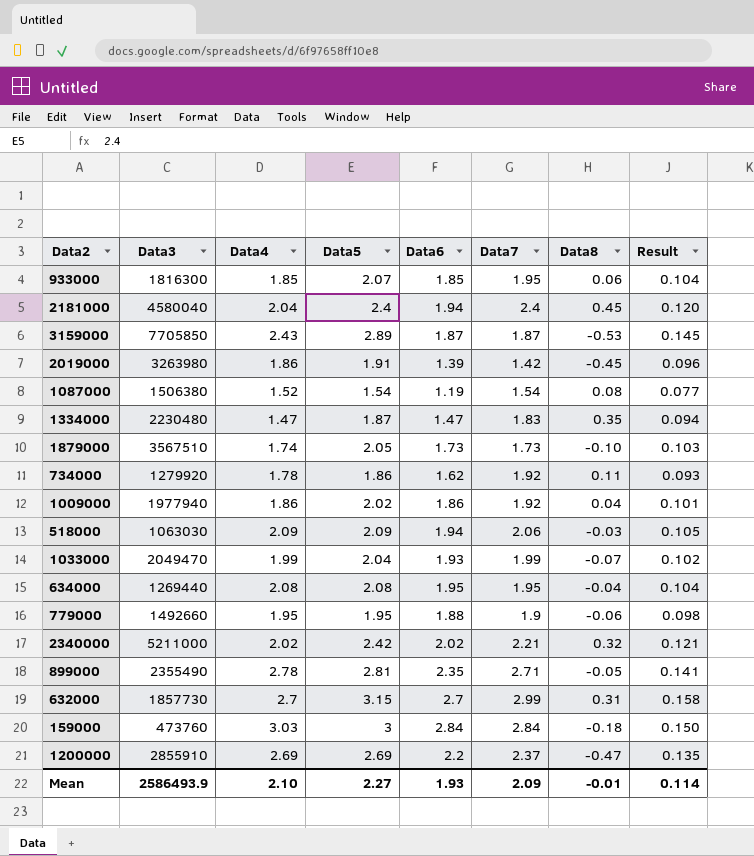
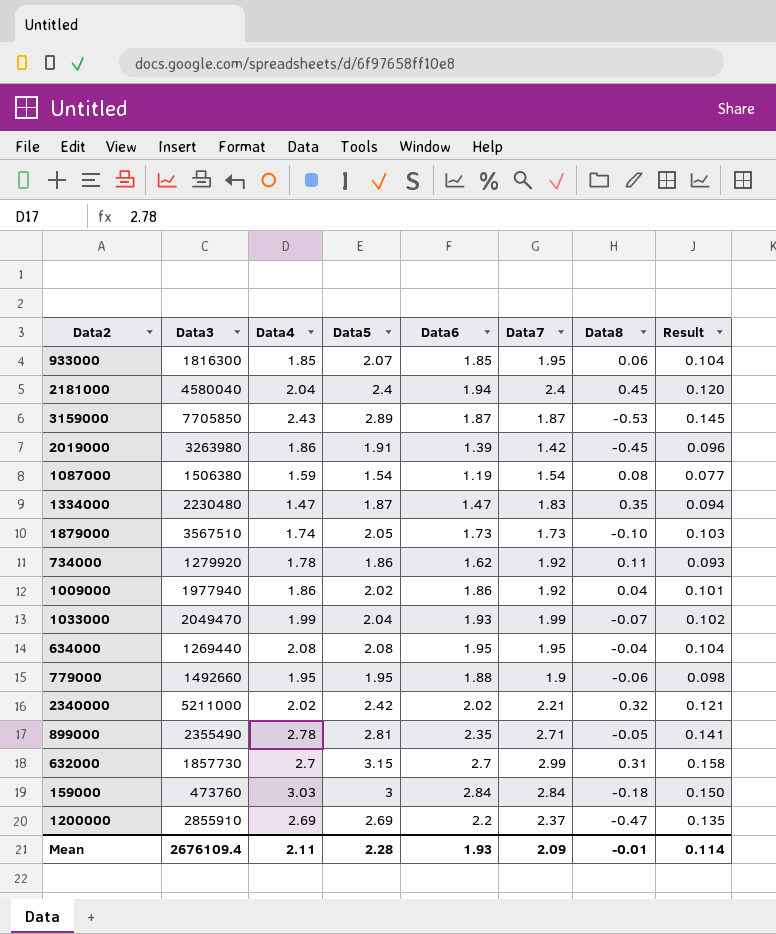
row 518000: 1063030 | 2.09 | 2.09 | 1.94 | 2.06 | -0.03 | 0.105 -> none
1087000 | Data4: 1.52 -> 1.59
Mean | Data3: 2586493.9 -> 2676109.4
Mean | Data4: 2.10 -> 2.11
Mean | Data5: 2.27 -> 2.28

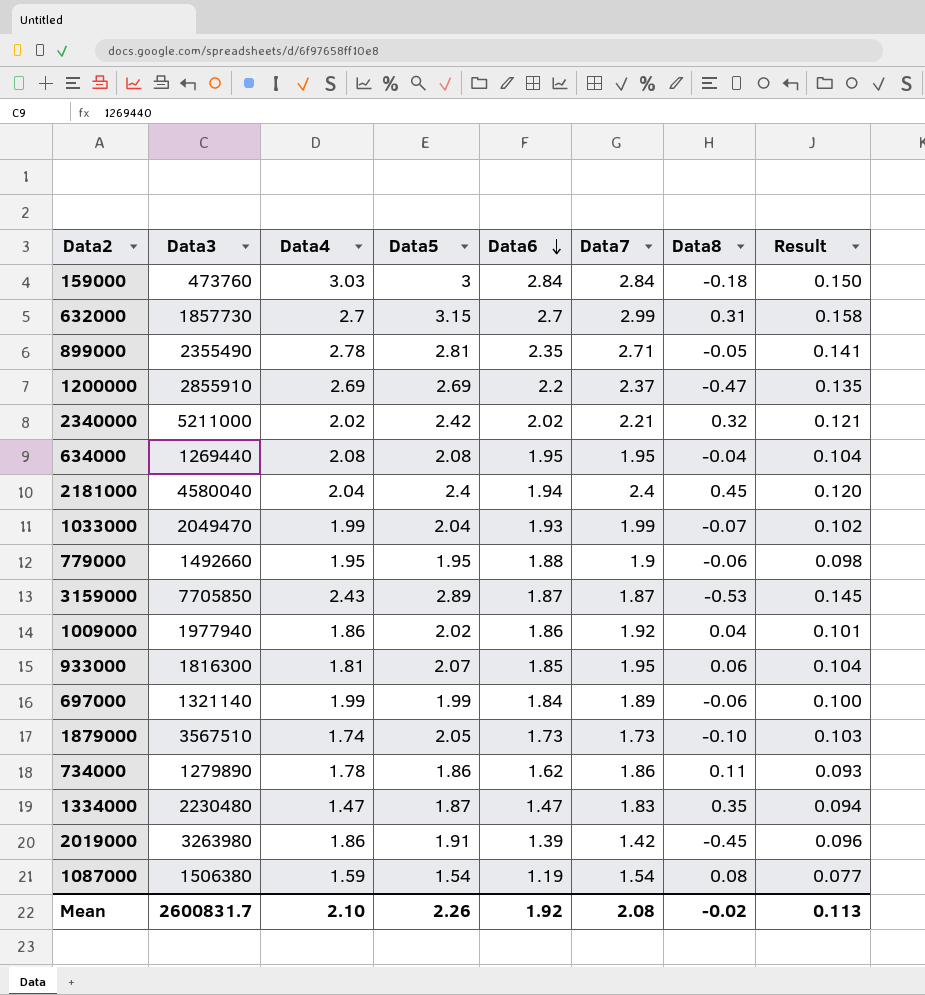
row order: none -> Data6 descending
933000 | Data4: 1.85 -> 1.81
row 697000: none -> 1321140 | 1.99 | 1.99 | 1.84 | 1.89 | -0.06 | 0.100
734000 | Data3: 1279920 -> 1279890
734000 | Data7: 1.92 -> 1.86
Mean | Data3: 2676109.4 -> 2600831.7
Mean | Data4: 2.11 -> 2.10
Mean | Data5: 2.28 -> 2.26
Mean | Data6: 1.93 -> 1.92
Mean | Data7: 2.09 -> 2.08
Mean | Data8: -0.01 -> -0.02
Mean | Result: 0.114 -> 0.113

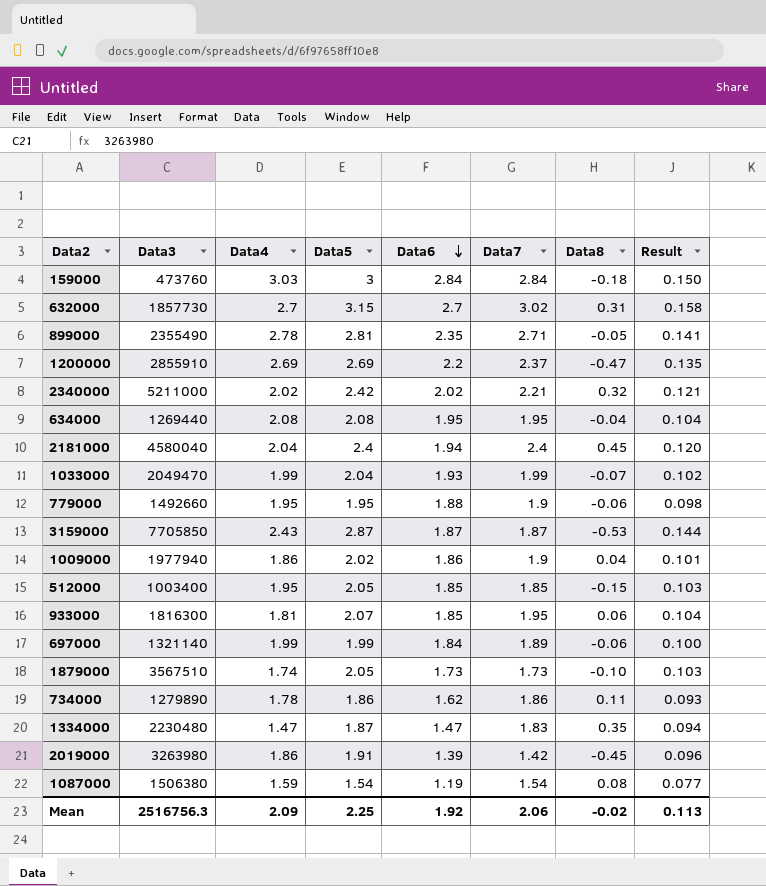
632000 | Data7: 2.99 -> 3.02
3159000 | Data5: 2.89 -> 2.87
3159000 | Result: 0.145 -> 0.144
1009000 | Data7: 1.92 -> 1.9
row 512000: none -> 1003400 | 1.95 | 2.05 | 1.85 | 1.85 | -0.15 | 0.103
Mean | Data3: 2600831.7 -> 2516756.3
Mean | Data4: 2.10 -> 2.09
Mean | Data5: 2.26 -> 2.25
Mean | Data7: 2.08 -> 2.06

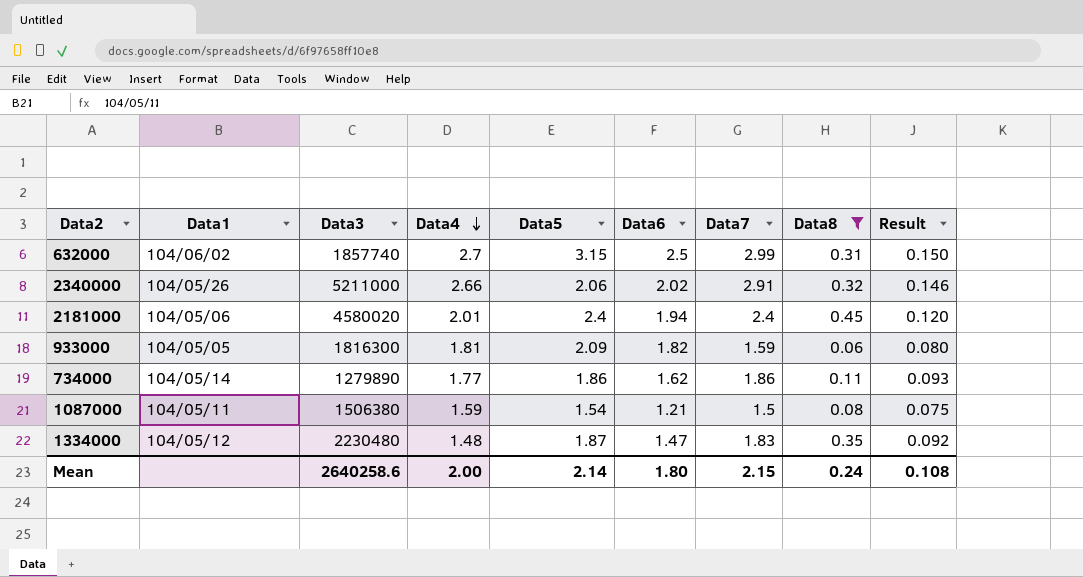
filter: none -> Data8 >= 0.06
row order: Data6 descending -> Data4 descending
column Data1 | position: none -> 2
column Result | formula: [Data5] * 0.05 -> [Data7] * 0.05
632000 | Data3: 1857730 -> 1857740
632000 | Data6: 2.7 -> 2.5
632000 | Data7: 3.02 -> 2.99
2340000 | Data4: 2.02 -> 2.66
2340000 | Data5: 2.42 -> 2.06
2340000 | Data7: 2.21 -> 2.91
2181000 | Data3: 4580040 -> 4580020
2181000 | Data4: 2.04 -> 2.01
933000 | Data5: 2.07 -> 2.09
933000 | Data6: 1.85 -> 1.82
933000 | Data7: 1.95 -> 1.59
734000 | Data4: 1.78 -> 1.77
1087000 | Data6: 1.19 -> 1.21
1087000 | Data7: 1.54 -> 1.5
1334000 | Data4: 1.47 -> 1.48
Mean | Data3: 2516756.3 -> 2640258.6
Mean | Data4: 2.09 -> 2.00
Mean | Data5: 2.25 -> 2.14
Mean | Data6: 1.92 -> 1.80
Mean | Data7: 2.06 -> 2.15
Mean | Data8: -0.02 -> 0.24
Mean | Result: 0.113 -> 0.108

